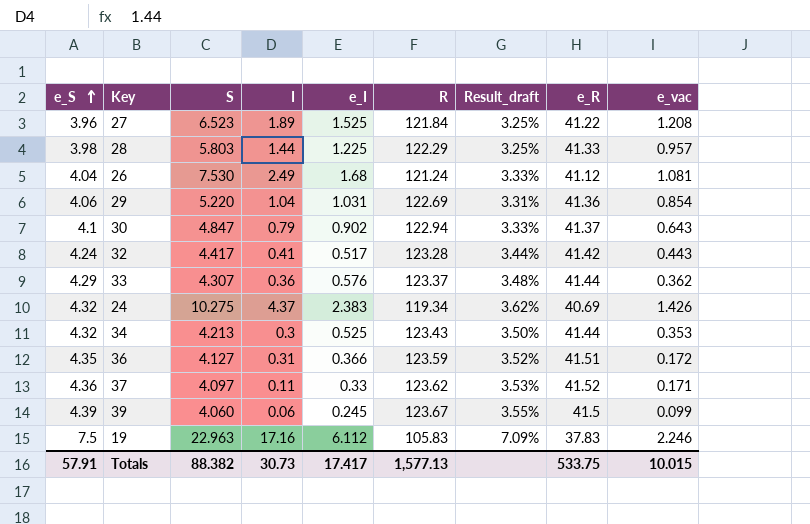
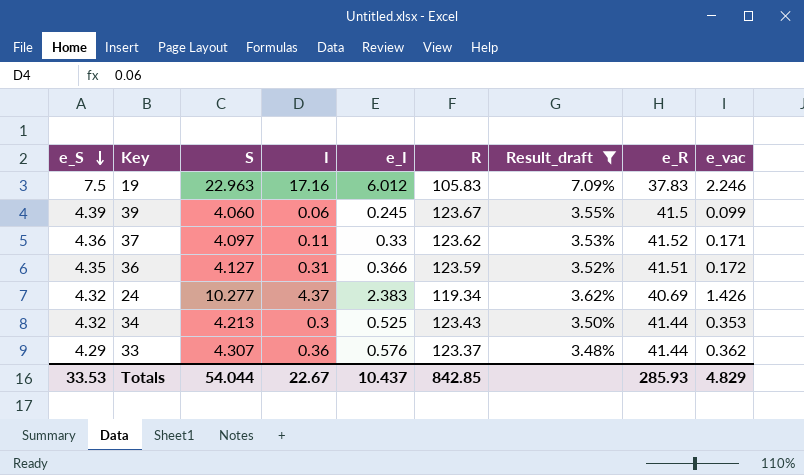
filter: none -> Result_draft >= 3.48%
row order: e_S ascending -> e_S descending
19 | e_I: 6.112 -> 6.012
24 | S: 10.275 -> 10.277
Totals | e_S: 57.91 -> 33.53
Totals | S: 88.382 -> 54.044
Totals | I: 30.73 -> 22.67
Totals | e_I: 17.417 -> 10.437
Totals | R: 1,577.13 -> 842.85
Totals | e_R: 533.75 -> 285.93
Totals | e_vac: 10.015 -> 4.829

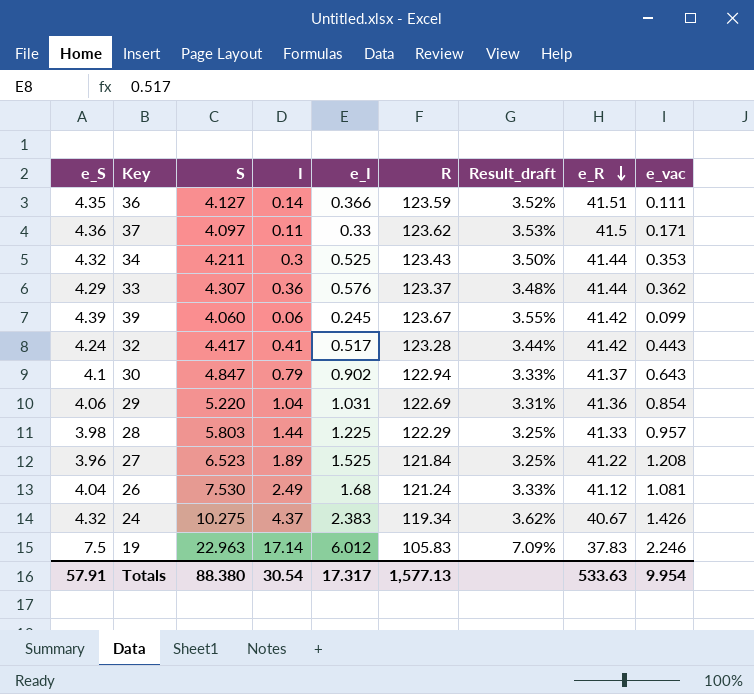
filter: Result_draft >= 3.48% -> none
row order: e_S descending -> e_R descending
36 | I: 0.31 -> 0.14
36 | e_vac: 0.172 -> 0.111
37 | e_R: 41.52 -> 41.5
34 | S: 4.213 -> 4.211
39 | e_R: 41.5 -> 41.42
24 | S: 10.277 -> 10.275
24 | e_R: 40.69 -> 40.67
19 | I: 17.16 -> 17.14
Totals | e_S: 33.53 -> 57.91
Totals | S: 54.044 -> 88.380
Totals | I: 22.67 -> 30.54
Totals | e_I: 10.437 -> 17.317
Totals | R: 842.85 -> 1,577.13
Totals | e_R: 285.93 -> 533.63
Totals | e_vac: 4.829 -> 9.954

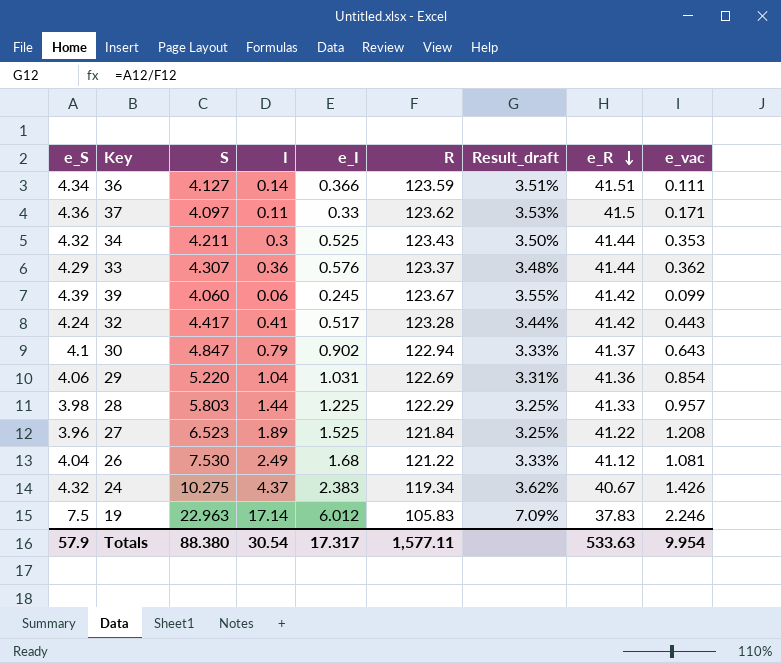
36 | e_S: 4.35 -> 4.34
36 | Result_draft: 3.52% -> 3.51%
26 | R: 121.24 -> 121.22
Totals | e_S: 57.91 -> 57.9
Totals | R: 1,577.13 -> 1,577.11

